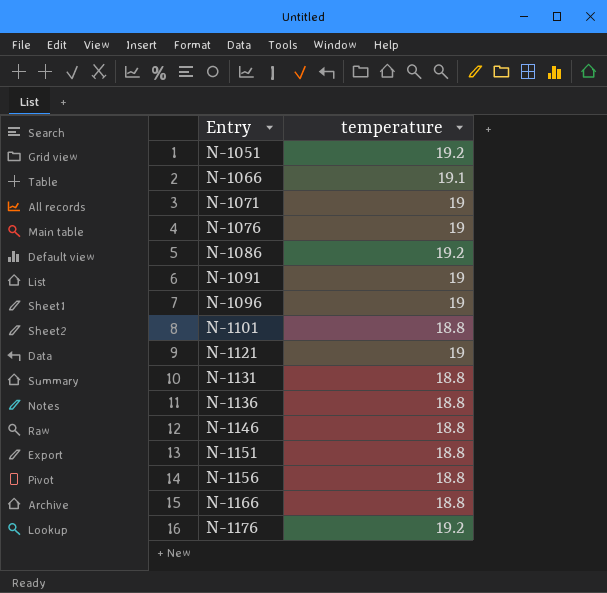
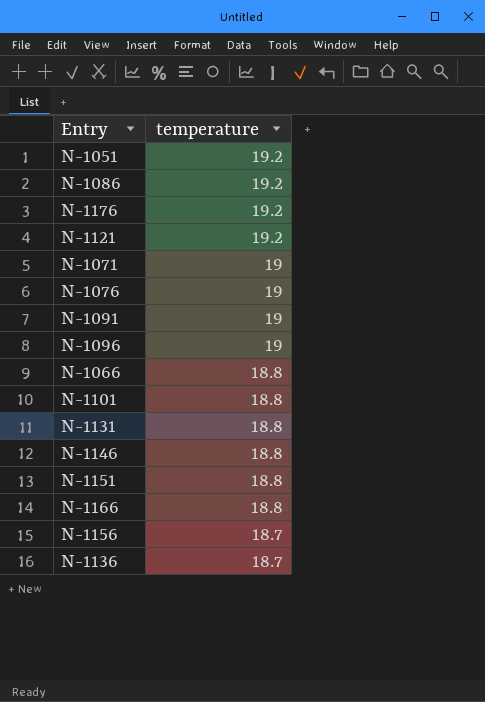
row order: Entry ascending -> temperature descending
N-1121 | temperature: 19 -> 19.2
N-1066 | temperature: 19.1 -> 18.8
N-1156 | temperature: 18.8 -> 18.7
N-1136 | temperature: 18.8 -> 18.7

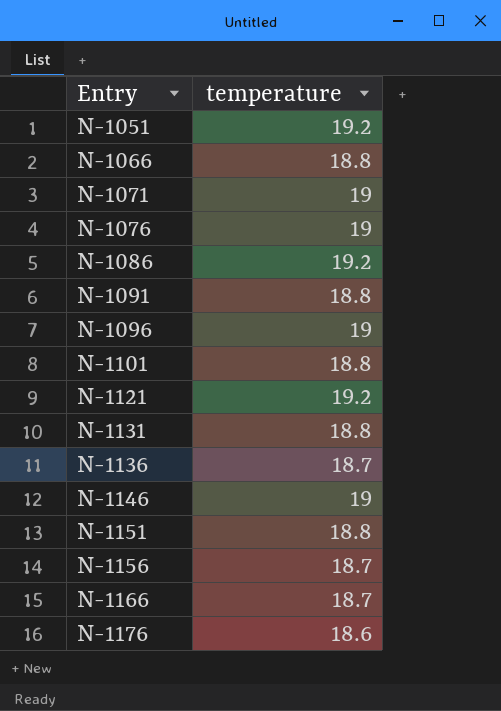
row order: temperature descending -> Entry ascending
N-1091 | temperature: 19 -> 18.8
N-1146 | temperature: 18.8 -> 19
N-1166 | temperature: 18.8 -> 18.7
N-1176 | temperature: 19.2 -> 18.6

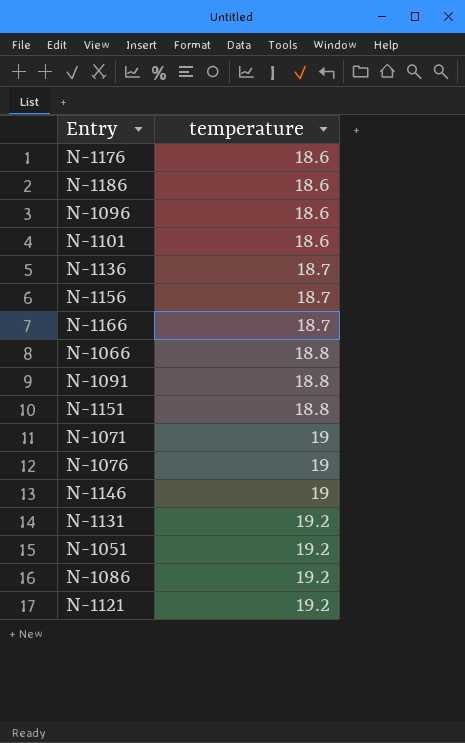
row order: Entry ascending -> temperature ascending
row N-1186: none -> 18.6
N-1096 | temperature: 19 -> 18.6
N-1101 | temperature: 18.8 -> 18.6
N-1131 | temperature: 18.8 -> 19.2

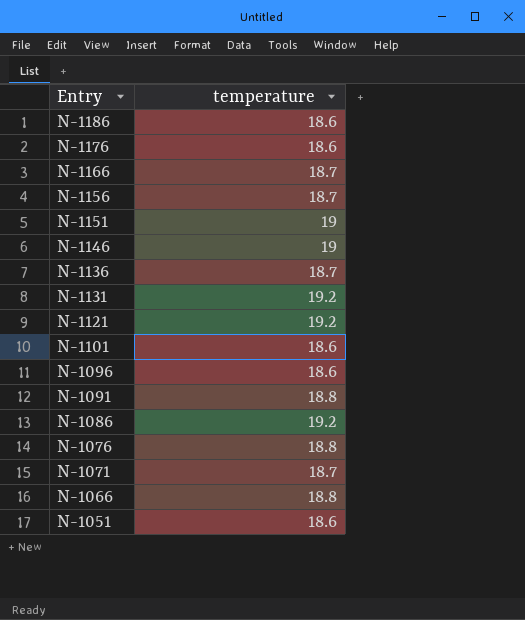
row order: temperature ascending -> Entry descending
N-1151 | temperature: 18.8 -> 19
N-1076 | temperature: 19 -> 18.8
N-1071 | temperature: 19 -> 18.7
N-1051 | temperature: 19.2 -> 18.6

